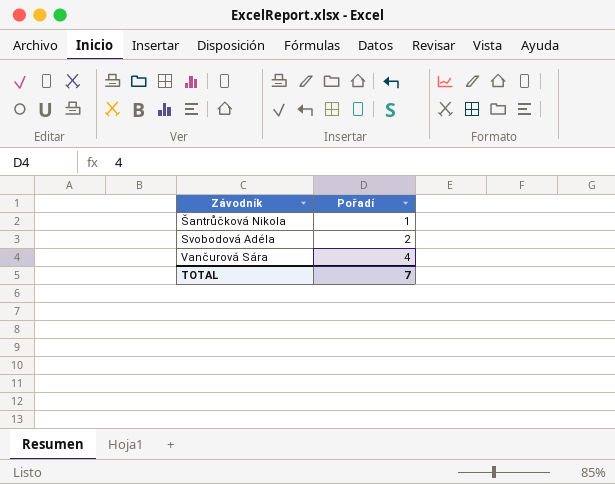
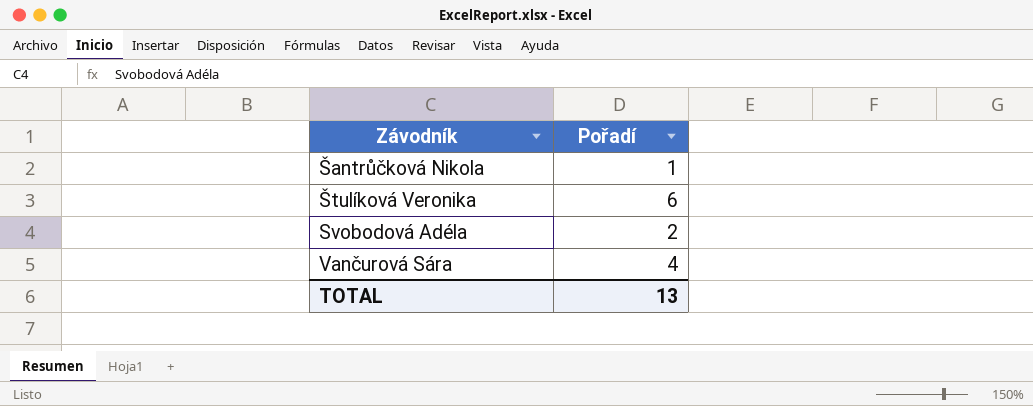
row Štulíková Veronika: none -> 6
TOTAL | Pořadí: 7 -> 13

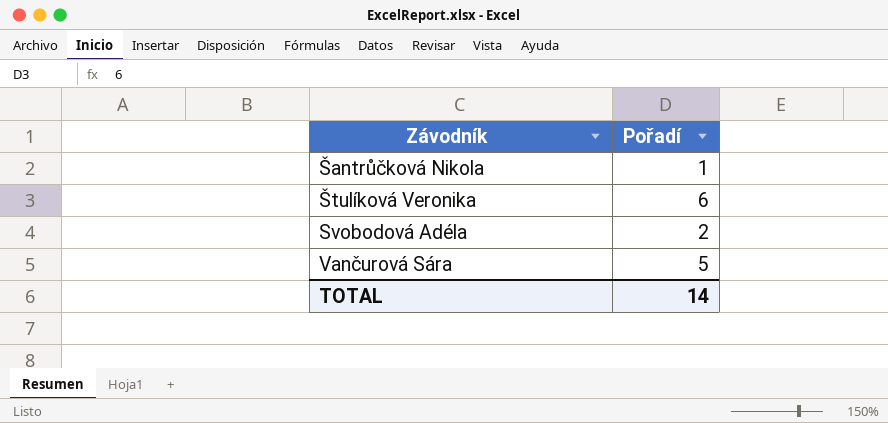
Vančurová Sára | Pořadí: 4 -> 5
TOTAL | Pořadí: 13 -> 14

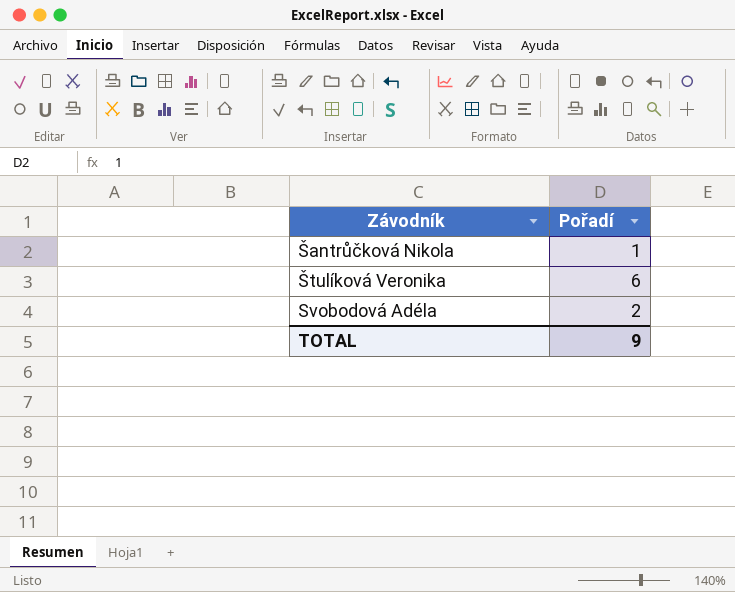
row Vančurová Sára: 5 -> none
TOTAL | Pořadí: 14 -> 9

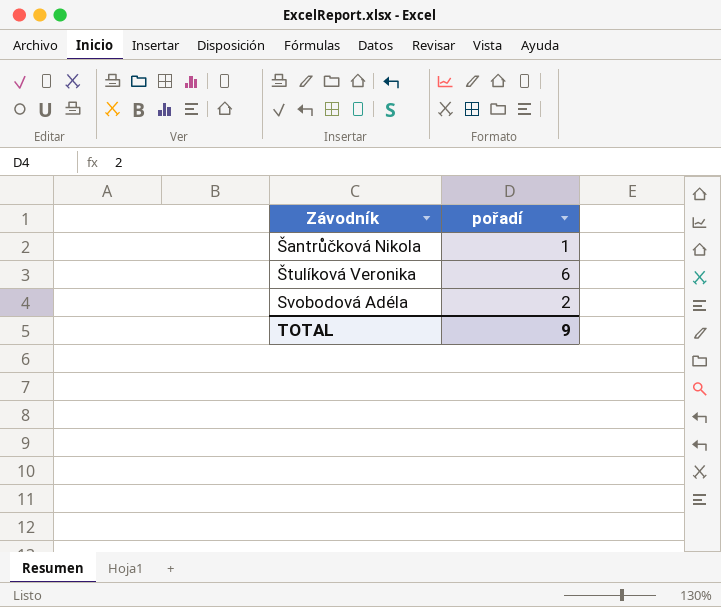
column name: Pořadí -> pořadí

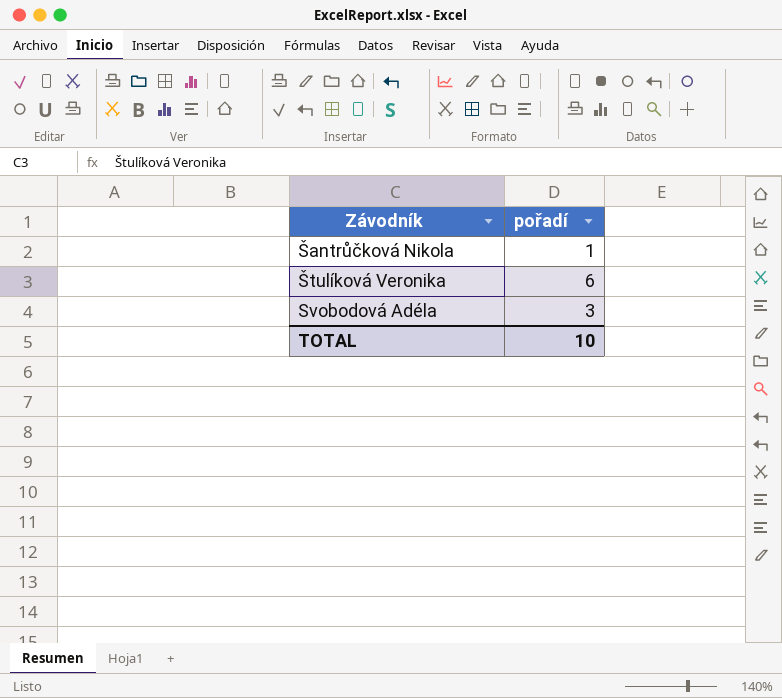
Svobodová Adéla | pořadí: 2 -> 3
TOTAL | pořadí: 9 -> 10

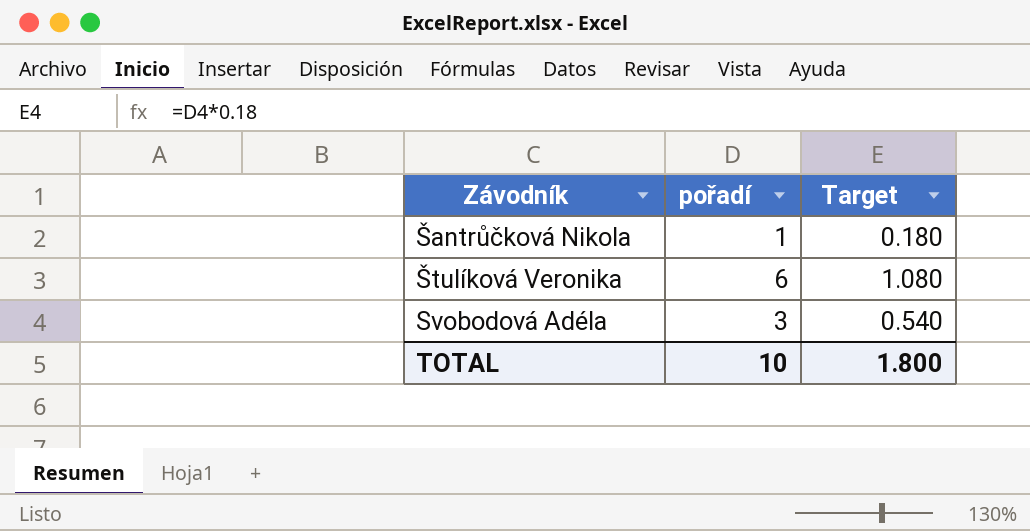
column Target | formula: none -> [pořadí] * 0.18

